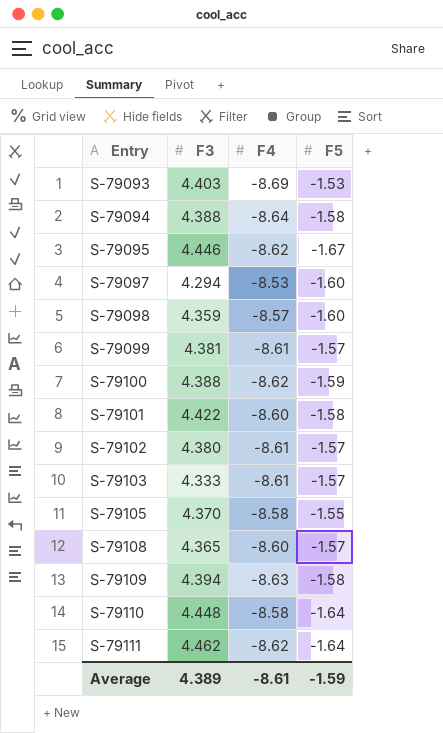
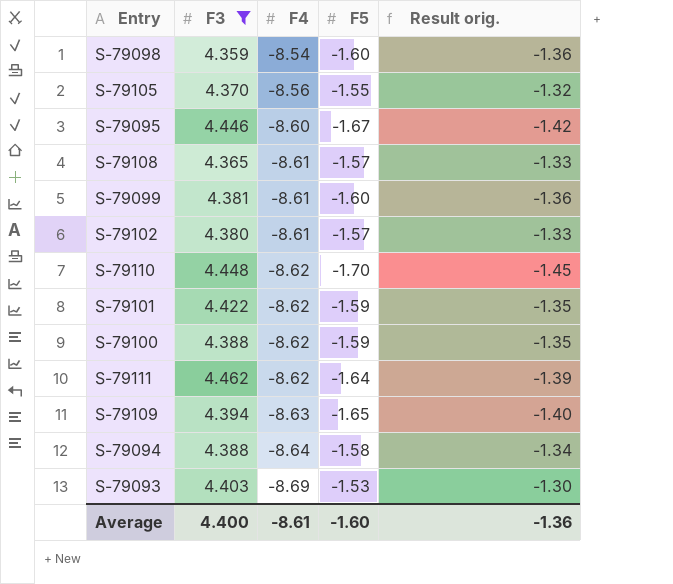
filter: none -> F3 >= 4.359
row order: Entry ascending -> F4 descending
column Result orig. | formula: none -> [F5] * 0.85
S-79098 | F4: -8.57 -> -8.54
S-79105 | F4: -8.58 -> -8.56
S-79095 | F4: -8.62 -> -8.60
S-79108 | F4: -8.60 -> -8.61
S-79099 | F5: -1.57 -> -1.60
S-79110 | F4: -8.58 -> -8.62
S-79110 | F5: -1.64 -> -1.70
S-79101 | F4: -8.60 -> -8.62
S-79101 | F5: -1.58 -> -1.59
S-79109 | F5: -1.58 -> -1.65
Average | F3: 4.389 -> 4.400
Average | F5: -1.59 -> -1.60

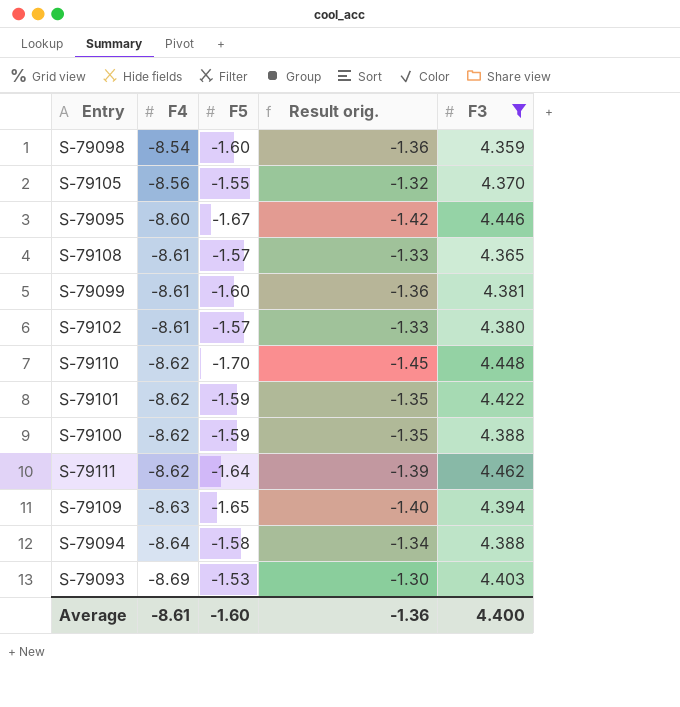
column F3 | position: 2 -> 5

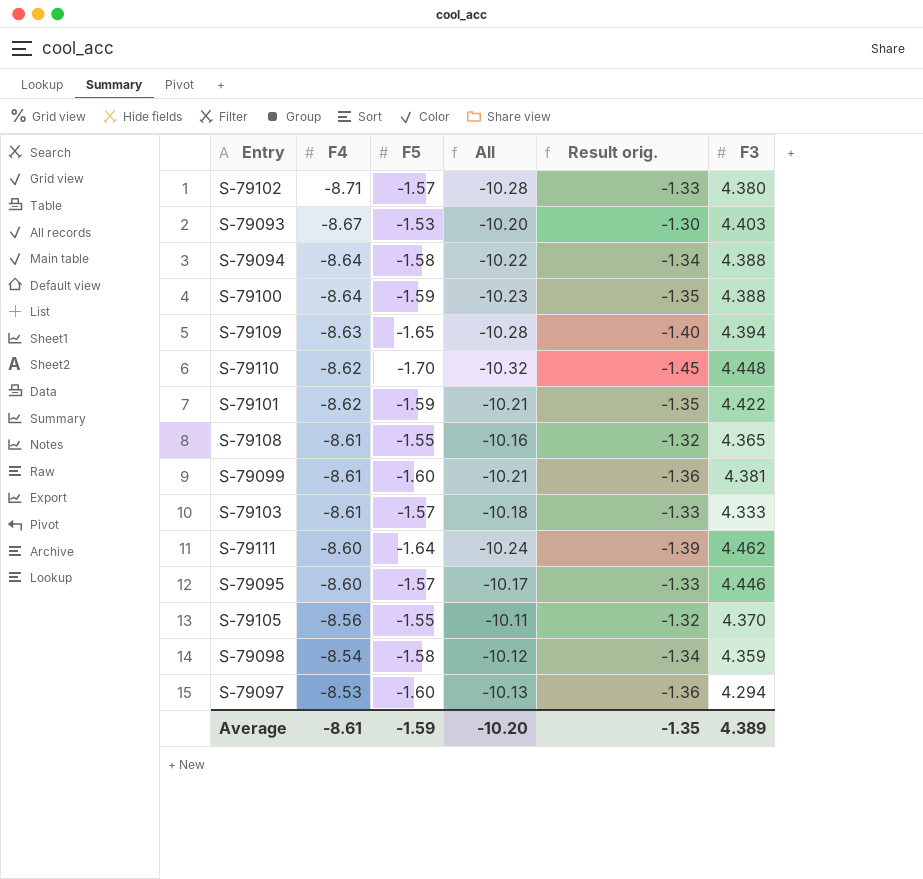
filter: F3 >= 4.359 -> none
row order: F4 descending -> F4 ascending
column All | formula: none -> [F4] + [F5]
S-79102 | F4: -8.61 -> -8.71
S-79093 | F4: -8.69 -> -8.67
S-79100 | F4: -8.62 -> -8.64
S-79108 | F5: -1.57 -> -1.55
S-79108 | Result orig.: -1.33 -> -1.32
S-79111 | F4: -8.62 -> -8.60
S-79095 | F5: -1.67 -> -1.57
S-79095 | Result orig.: -1.42 -> -1.33
S-79098 | F5: -1.60 -> -1.58
S-79098 | Result orig.: -1.36 -> -1.34
Average | F5: -1.60 -> -1.59
Average | Result orig.: -1.36 -> -1.35
Average | F3: 4.400 -> 4.389

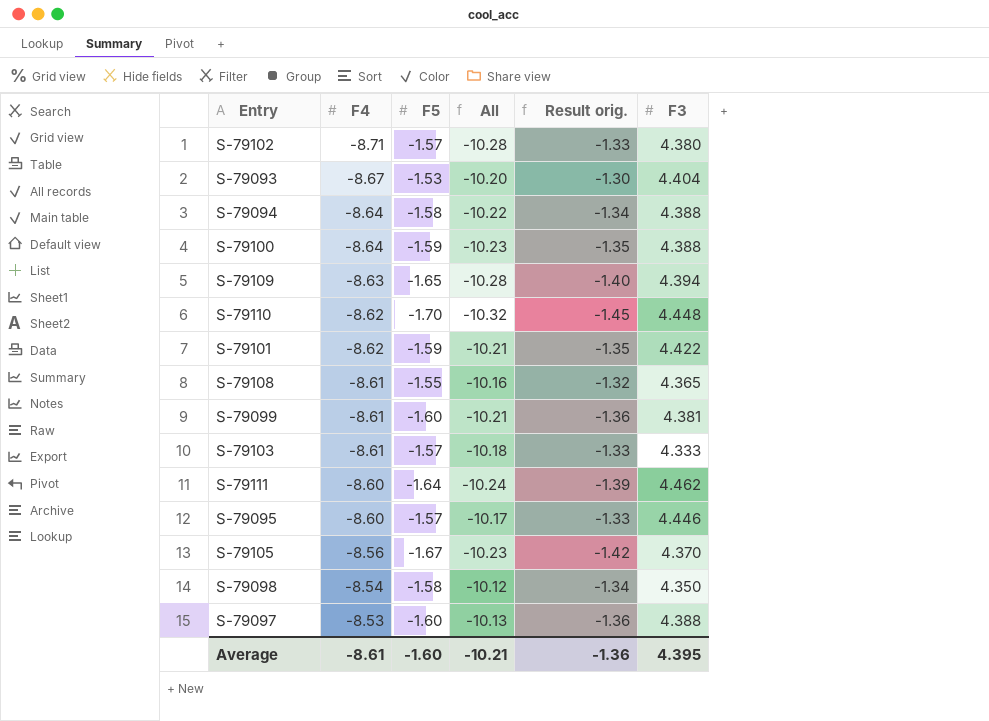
S-79093 | F3: 4.403 -> 4.404
S-79105 | F5: -1.55 -> -1.67
S-79105 | All: -10.11 -> -10.23
S-79105 | Result orig.: -1.32 -> -1.42
S-79098 | F3: 4.359 -> 4.350
S-79097 | F3: 4.294 -> 4.388
Average | F5: -1.59 -> -1.60
Average | All: -10.20 -> -10.21
Average | Result orig.: -1.35 -> -1.36
Average | F3: 4.389 -> 4.395

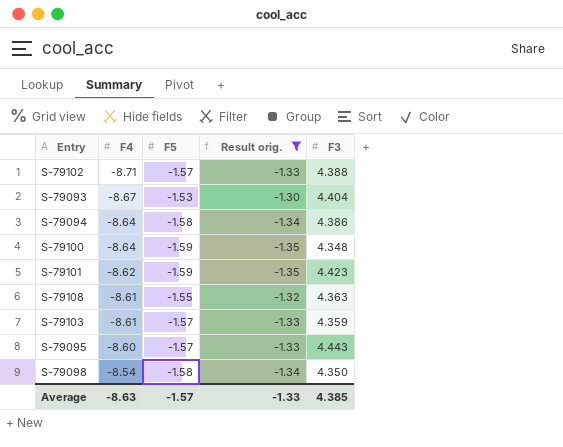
filter: none -> Result orig. >= -1.35
column All | formula: [F4] + [F5] -> none
S-79102 | F3: 4.380 -> 4.388
S-79094 | F3: 4.388 -> 4.386
S-79100 | F3: 4.388 -> 4.348
S-79101 | F3: 4.422 -> 4.423
S-79108 | F3: 4.365 -> 4.363
S-79103 | F3: 4.333 -> 4.359
S-79095 | F3: 4.446 -> 4.443
Average | F4: -8.61 -> -8.63
Average | F5: -1.60 -> -1.57
Average | Result orig.: -1.36 -> -1.33
Average | F3: 4.395 -> 4.385

